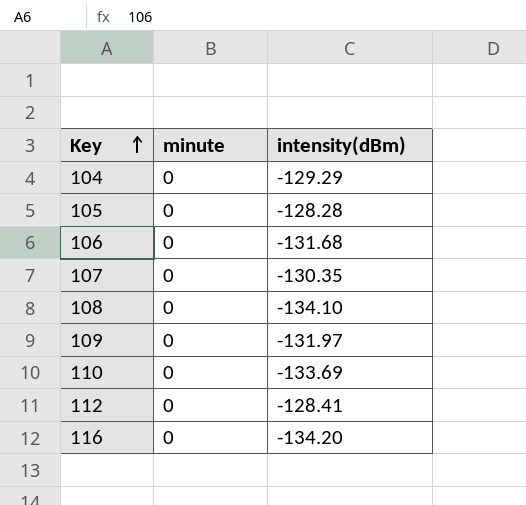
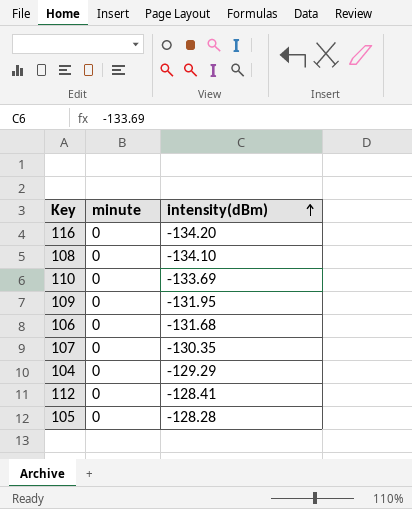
row order: Key ascending -> intensity(dBm) ascending
109 | intensity(dBm): -131.97 -> -131.95

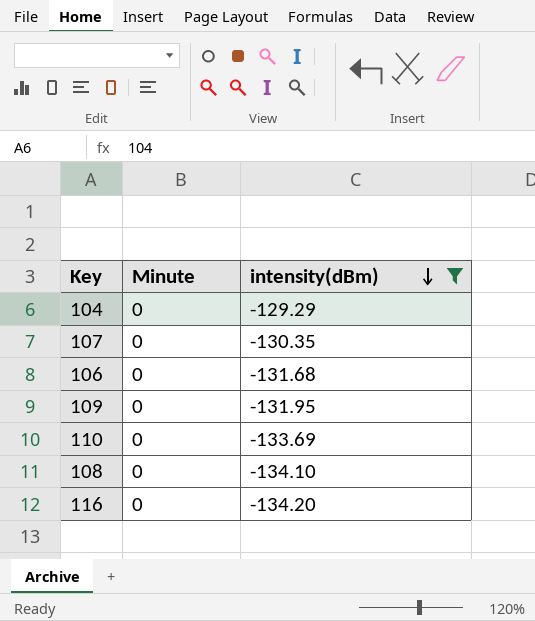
filter: none -> intensity(dBm) <= -129.29
row order: intensity(dBm) ascending -> intensity(dBm) descending
column name: minute -> Minute

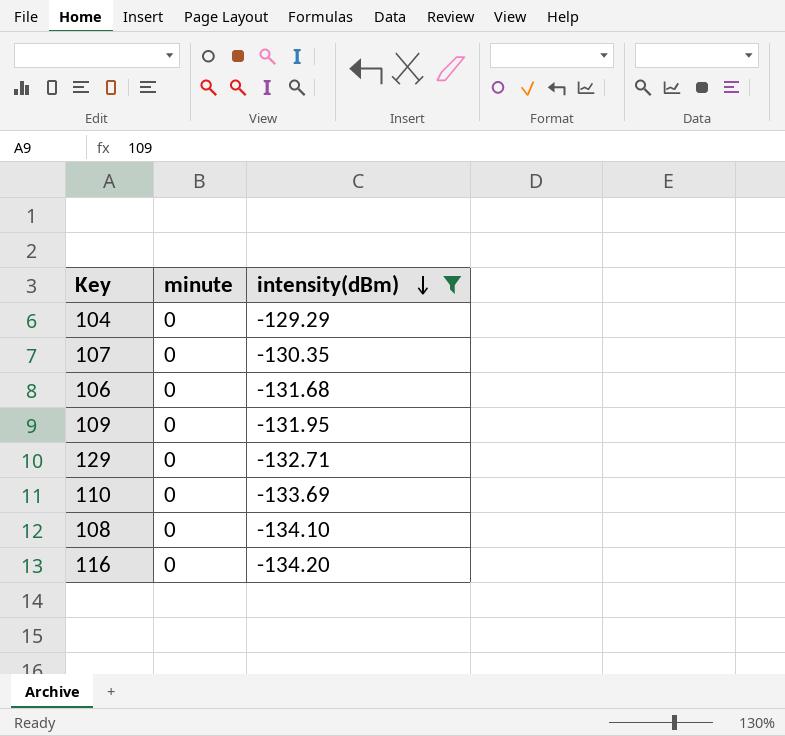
column name: Minute -> minute
row 129: none -> 0 | -132.71

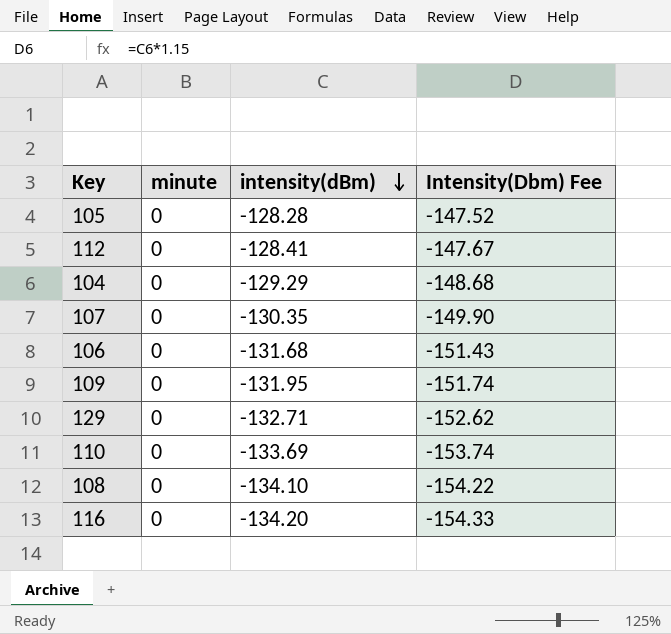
filter: intensity(dBm) <= -129.29 -> none
column Intensity(Dbm) Fee | formula: none -> [intensity(dBm)] * 1.15

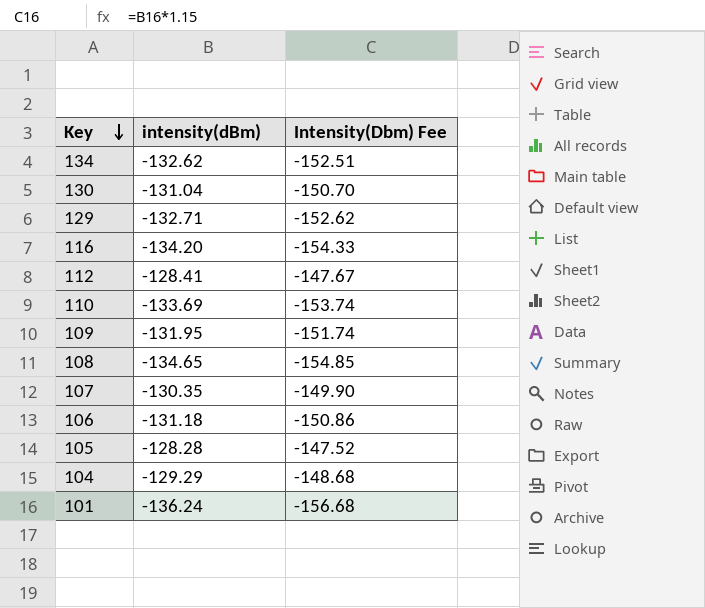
row order: intensity(dBm) descending -> Key descending
column minute | position: 2 -> none
row 134: none -> -132.62 | -152.51
row 130: none -> -131.04 | -150.70
108 | intensity(dBm): -134.10 -> -134.65
108 | Intensity(Dbm) Fee: -154.22 -> -154.85
106 | intensity(dBm): -131.68 -> -131.18
106 | Intensity(Dbm) Fee: -151.43 -> -150.86
row 101: none -> -136.24 | -156.68

